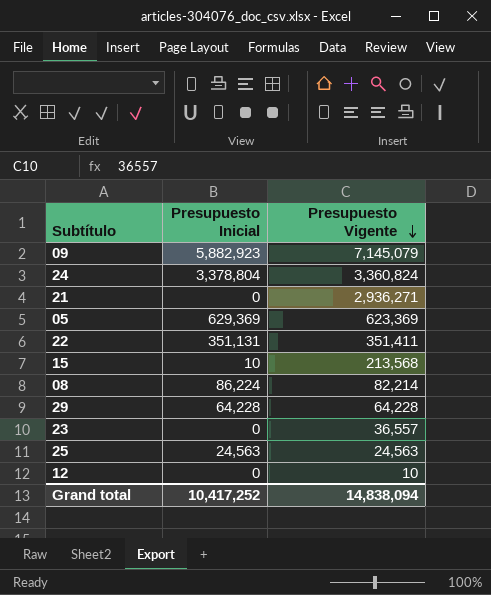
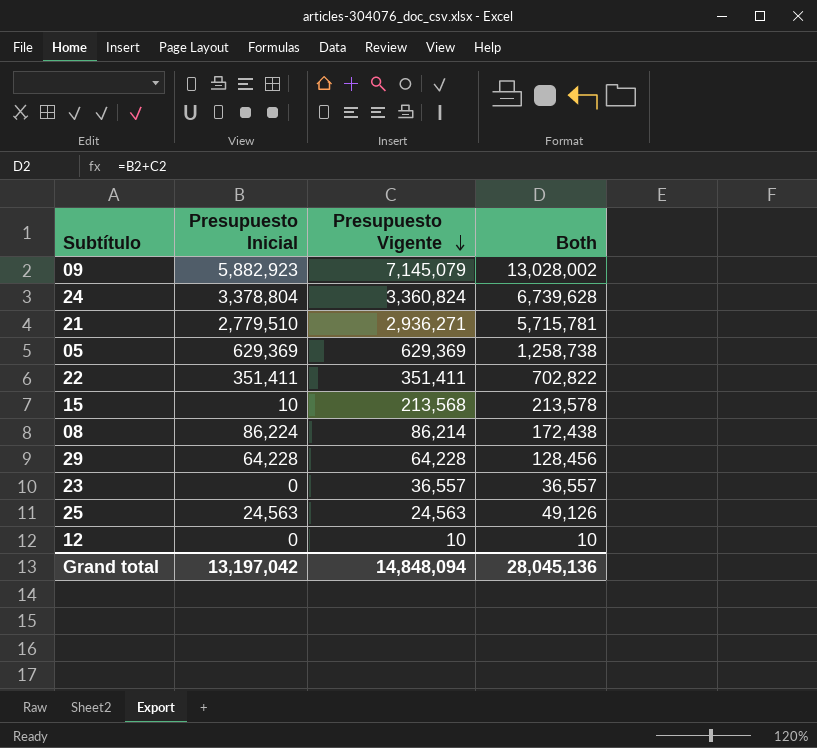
column Both | formula: none -> [Presupuesto Inicial] + [Presupuesto Vigente]
21 | Presupuesto Inicial: 0 -> 2,779,510
05 | Presupuesto Vigente: 623,369 -> 629,369
22 | Presupuesto Inicial: 351,131 -> 351,411
08 | Presupuesto Vigente: 82,214 -> 86,214
Grand total | Presupuesto Inicial: 10,417,252 -> 13,197,042
Grand total | Presupuesto Vigente: 14,838,094 -> 14,848,094

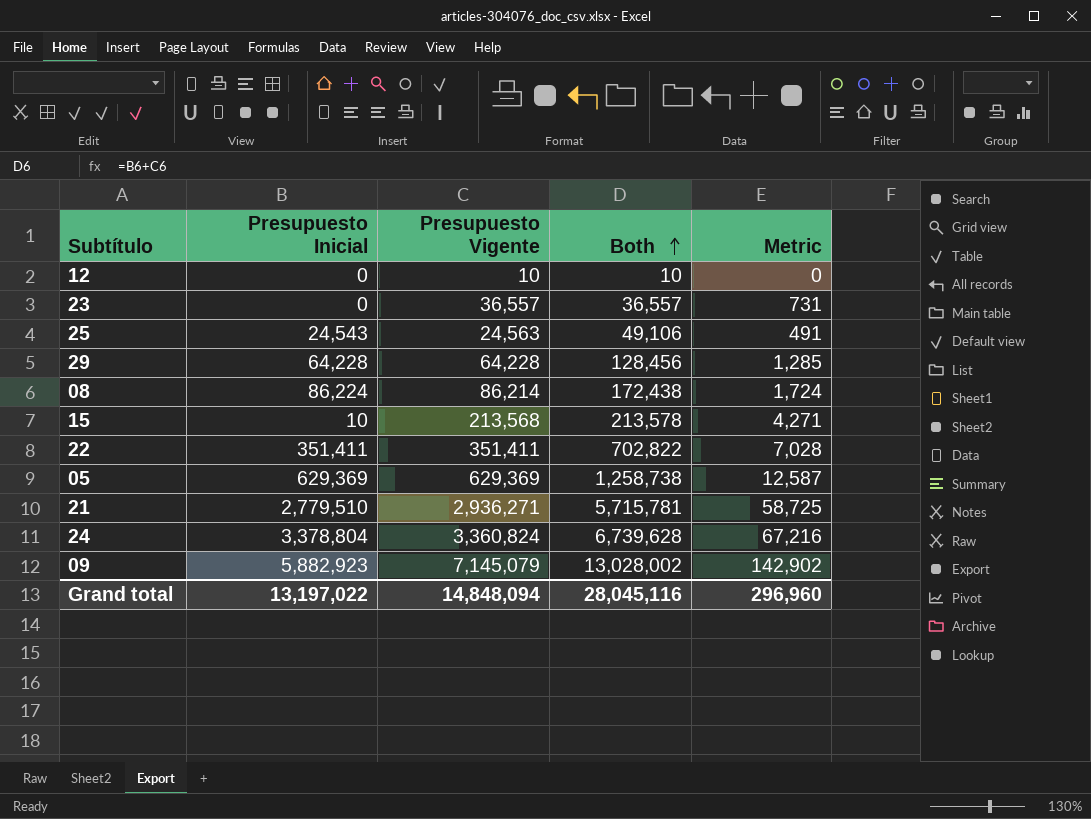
row order: Presupuesto Vigente descending -> Both ascending
column Metric | formula: none -> [Presupuesto Vigente] * 0.02
25 | Presupuesto Inicial: 24,563 -> 24,543
25 | Both: 49,126 -> 49,106
Grand total | Presupuesto Inicial: 13,197,042 -> 13,197,022
Grand total | Both: 28,045,136 -> 28,045,116

